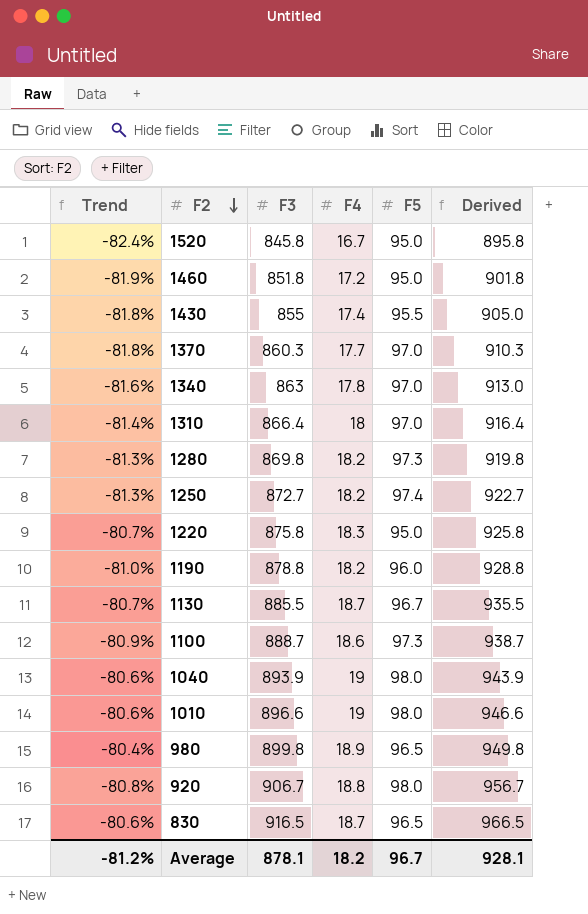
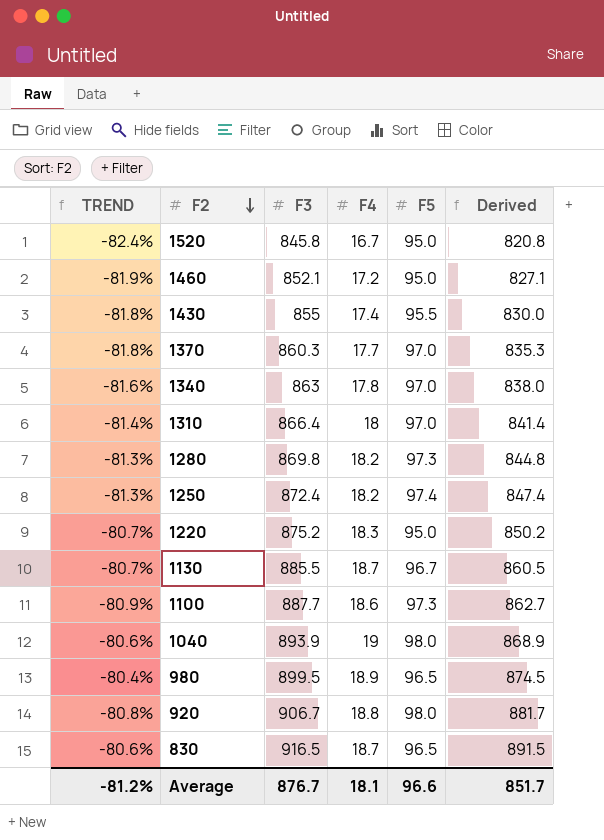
column name: Trend -> TREND
column Derived | formula: [F3] + 50 -> [F3] - 25
row 1190: -81.0% | 878.8 | 18.2 | 96.0 | 928.8 -> none
row 1010: -80.6% | 896.6 | 19 | 98.0 | 946.6 -> none
1460 | F3: 851.8 -> 852.1
1250 | F3: 872.7 -> 872.4
1220 | F3: 875.8 -> 875.2
1100 | F3: 888.7 -> 887.7
980 | F3: 899.8 -> 899.5
Average | F3: 878.1 -> 876.7
Average | F4: 18.2 -> 18.1
Average | F5: 96.7 -> 96.6
Average | Derived: 928.1 -> 851.7

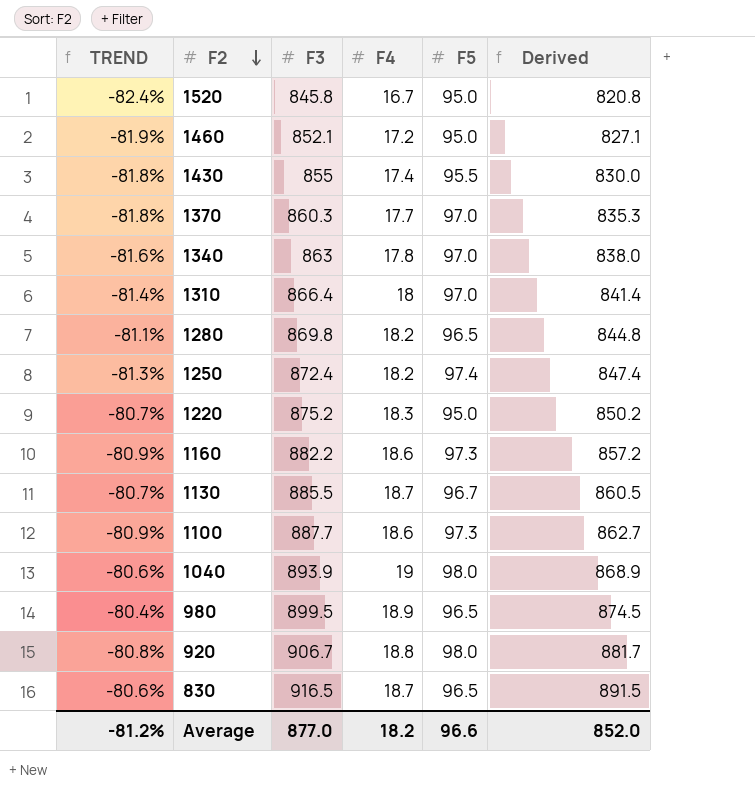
1280 | TREND: -81.3% -> -81.1%
1280 | F5: 97.3 -> 96.5
row 1160: none -> -80.9% | 882.2 | 18.6 | 97.3 | 857.2
Average | F3: 876.7 -> 877.0
Average | F4: 18.1 -> 18.2
Average | Derived: 851.7 -> 852.0

